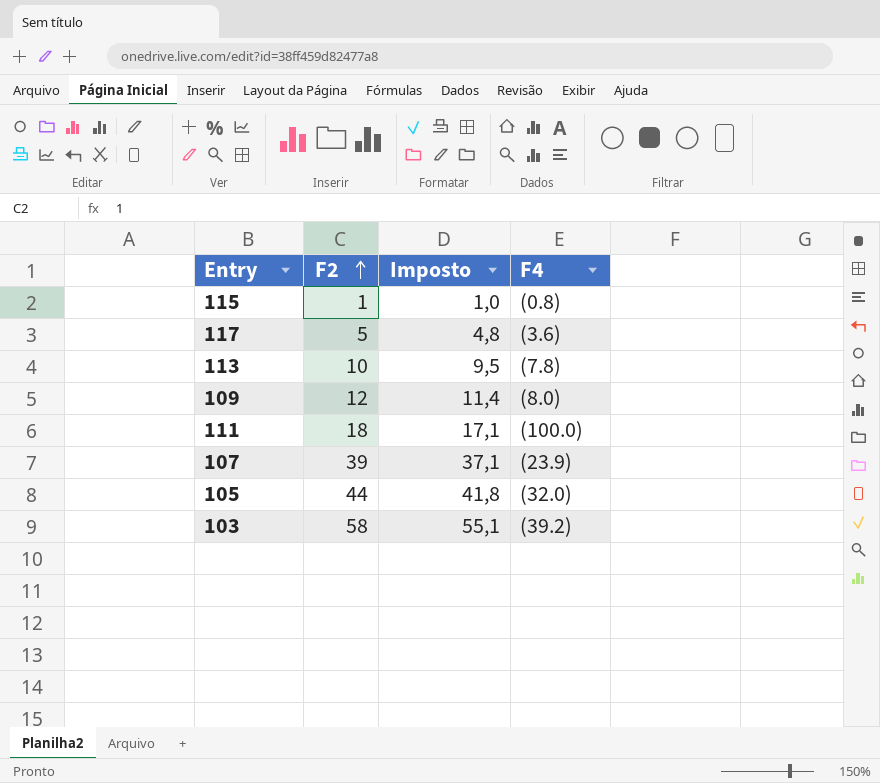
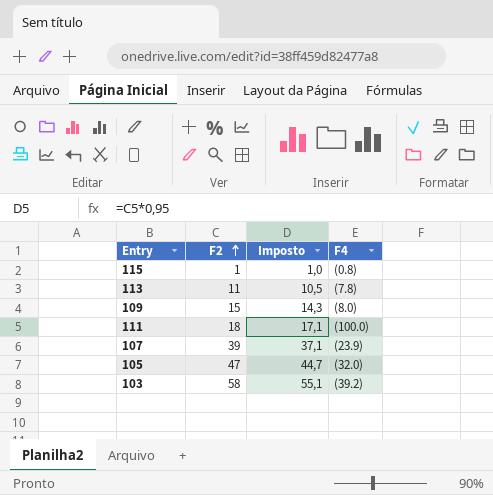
row 117: 5 | 4,8 | (3.6) -> none
113 | F2: 10 -> 11
113 | Imposto: 9,5 -> 10,5
109 | F2: 12 -> 15
109 | Imposto: 11,4 -> 14,3
105 | F2: 44 -> 47
105 | Imposto: 41,8 -> 44,7

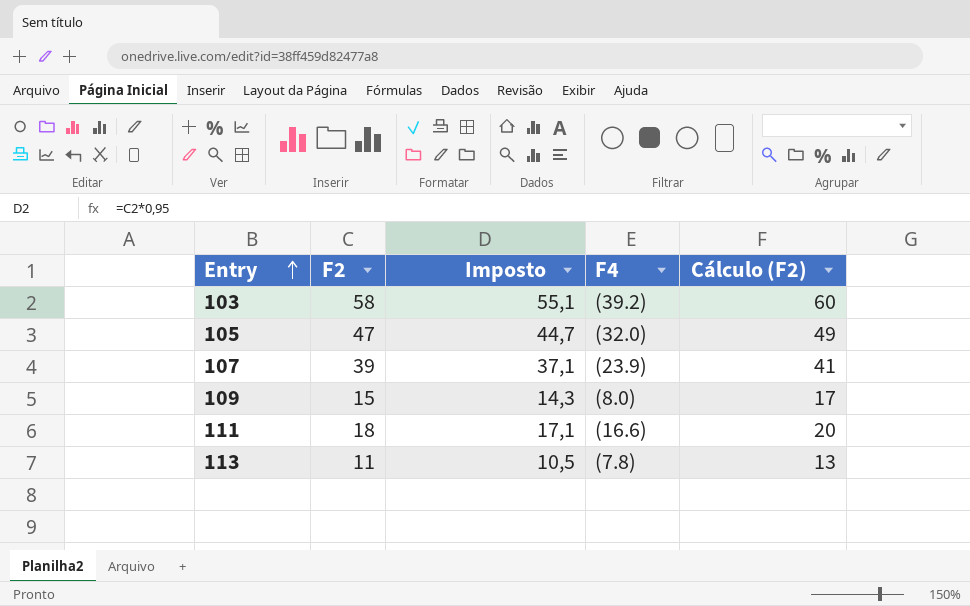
row order: F2 ascending -> Entry ascending
column Cálculo (F2) | formula: none -> [F2] + 2
row 115: 1 | 1,0 | (0.8) -> none
111 | F4: (100.0) -> (16.6)

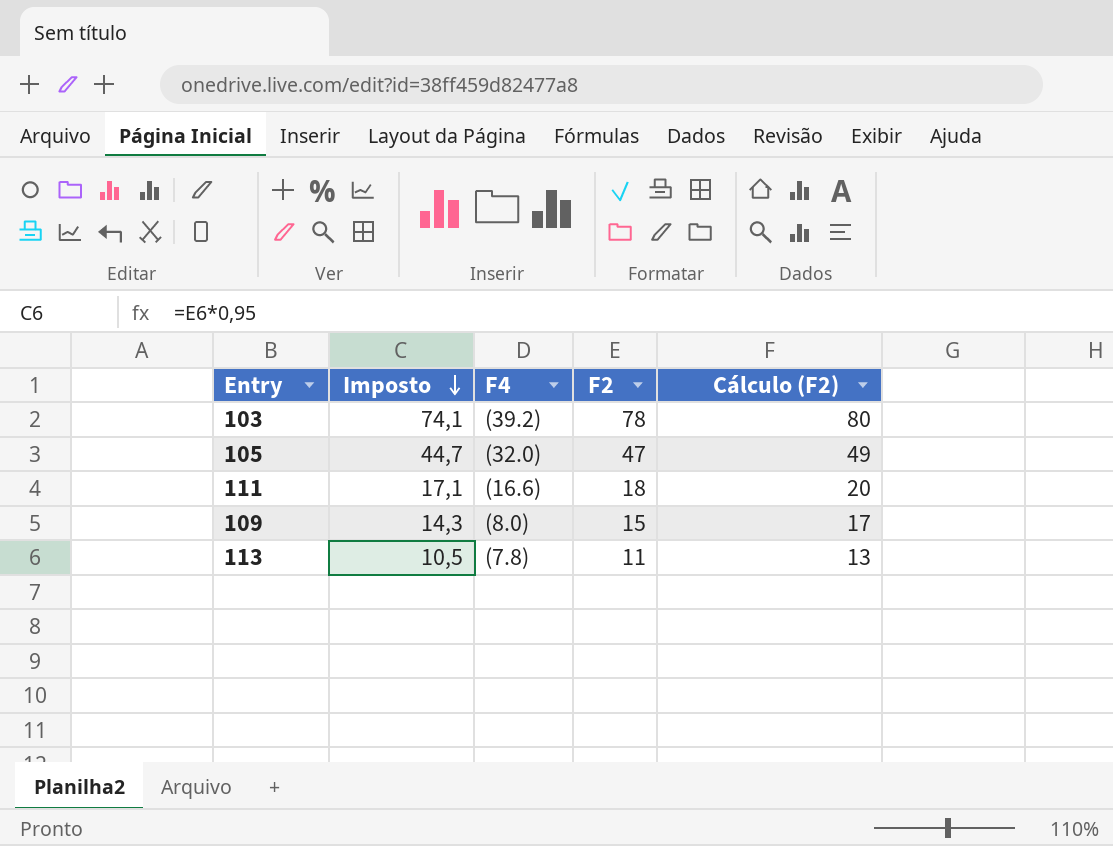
row order: Entry ascending -> Imposto descending
column F2 | position: 2 -> 4
row 107: 39 | 37,1 | (23.9) | 41 -> none
103 | Imposto: 55,1 -> 74,1
103 | F2: 58 -> 78
103 | Cálculo (F2): 60 -> 80

